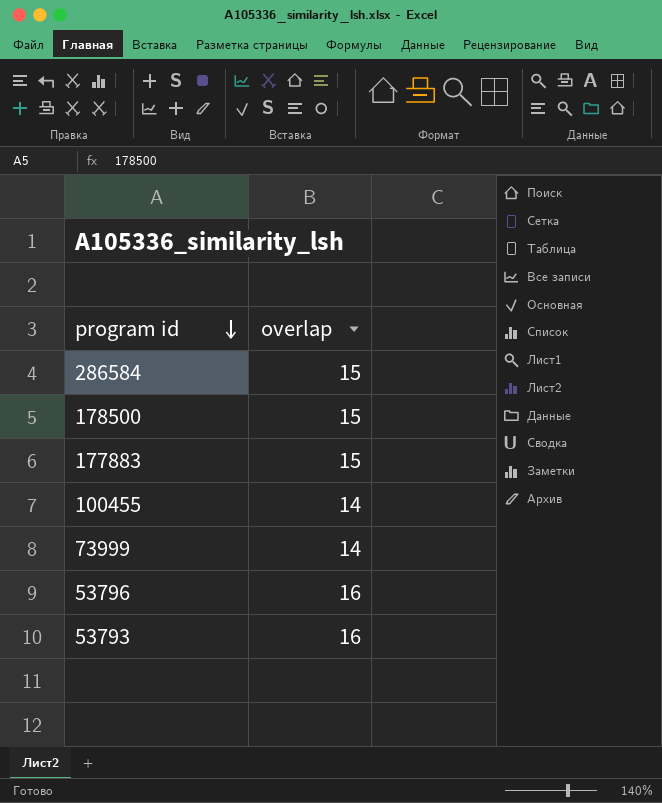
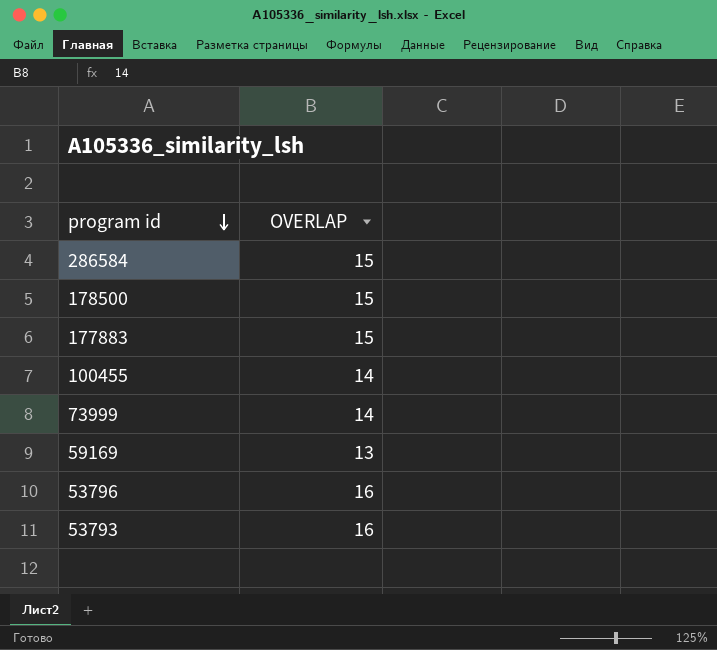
column name: overlap -> OVERLAP
row 59169: none -> 13

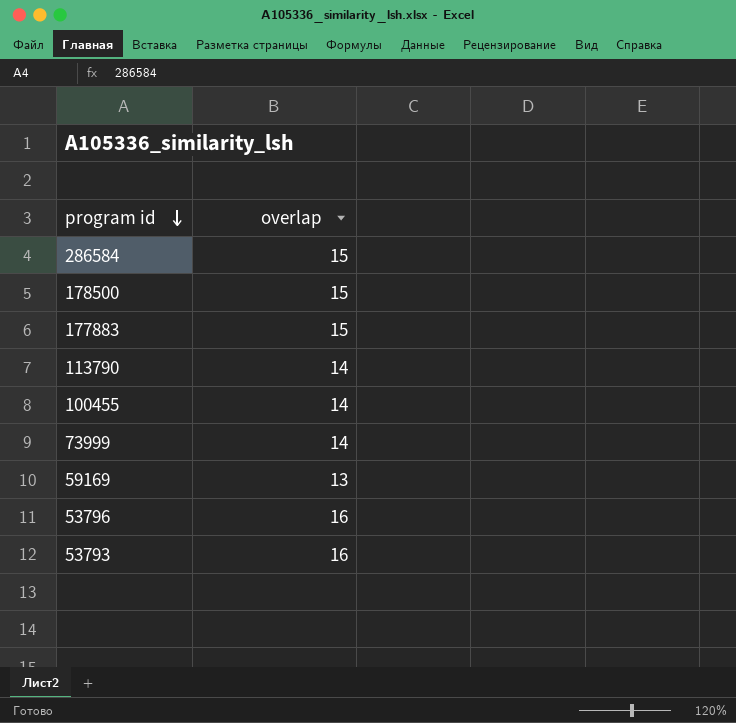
column name: OVERLAP -> overlap
row 113790: none -> 14

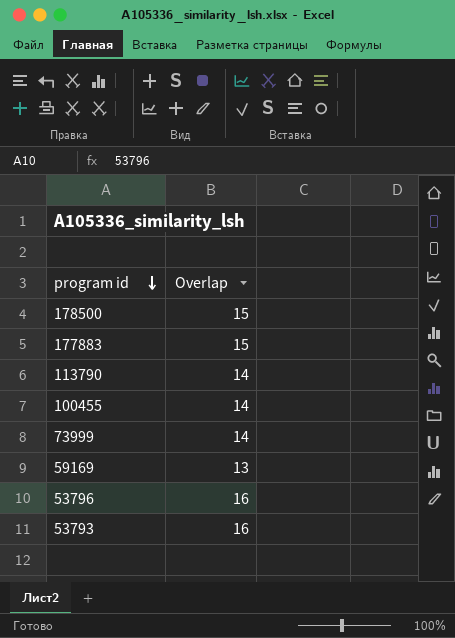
column name: overlap -> Overlap
row 286584: 15 -> none

